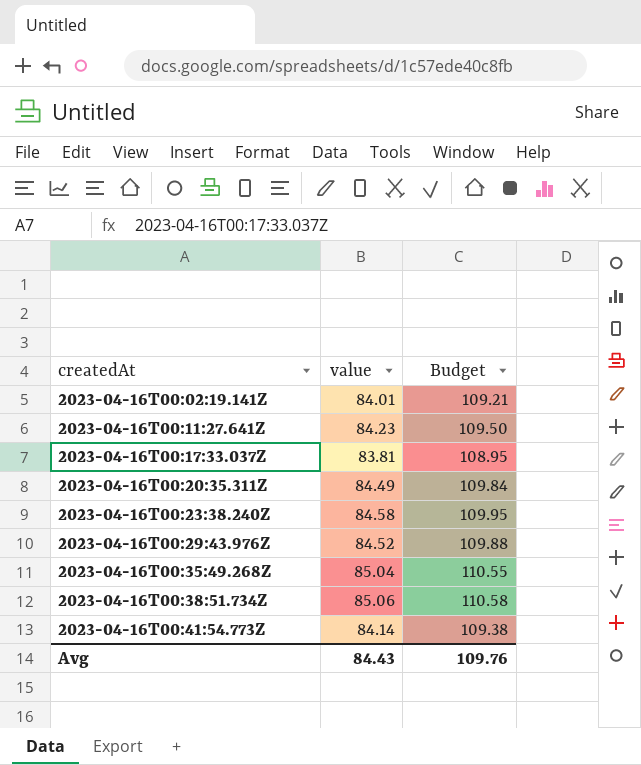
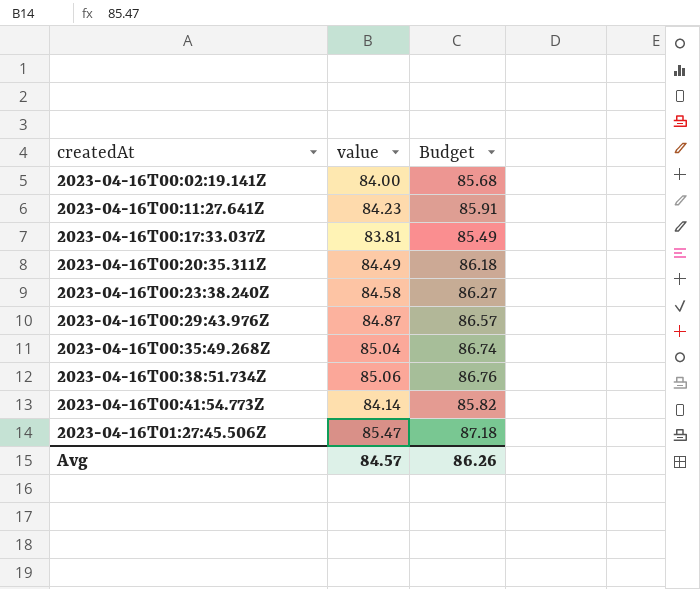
column Budget | formula: [value] * 1.3 -> [value] * 1.02
2023-04-16T00:02:19.141Z | value: 84.01 -> 84.00
2023-04-16T00:29:43.976Z | value: 84.52 -> 84.87
row 2023-04-16T01:27:45.506Z: none -> 85.47 | 87.18
Avg | value: 84.43 -> 84.57
Avg | Budget: 109.76 -> 86.26

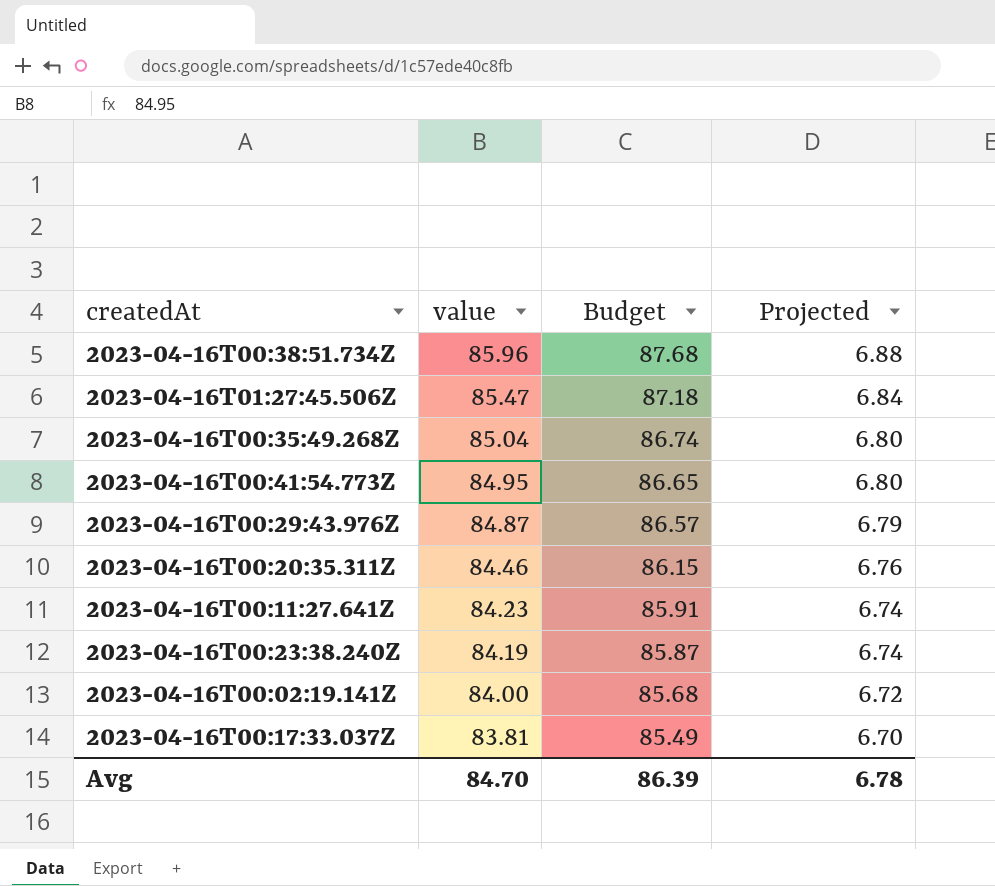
row order: createdAt ascending -> value descending
column Projected | formula: none -> [value] * 0.08
2023-04-16T00:38:51.734Z | value: 85.06 -> 85.96
2023-04-16T00:38:51.734Z | Budget: 86.76 -> 87.68
2023-04-16T00:41:54.773Z | value: 84.14 -> 84.95
2023-04-16T00:41:54.773Z | Budget: 85.82 -> 86.65
2023-04-16T00:20:35.311Z | value: 84.49 -> 84.46
2023-04-16T00:20:35.311Z | Budget: 86.18 -> 86.15
2023-04-16T00:23:38.240Z | value: 84.58 -> 84.19
2023-04-16T00:23:38.240Z | Budget: 86.27 -> 85.87
Avg | value: 84.57 -> 84.70
Avg | Budget: 86.26 -> 86.39

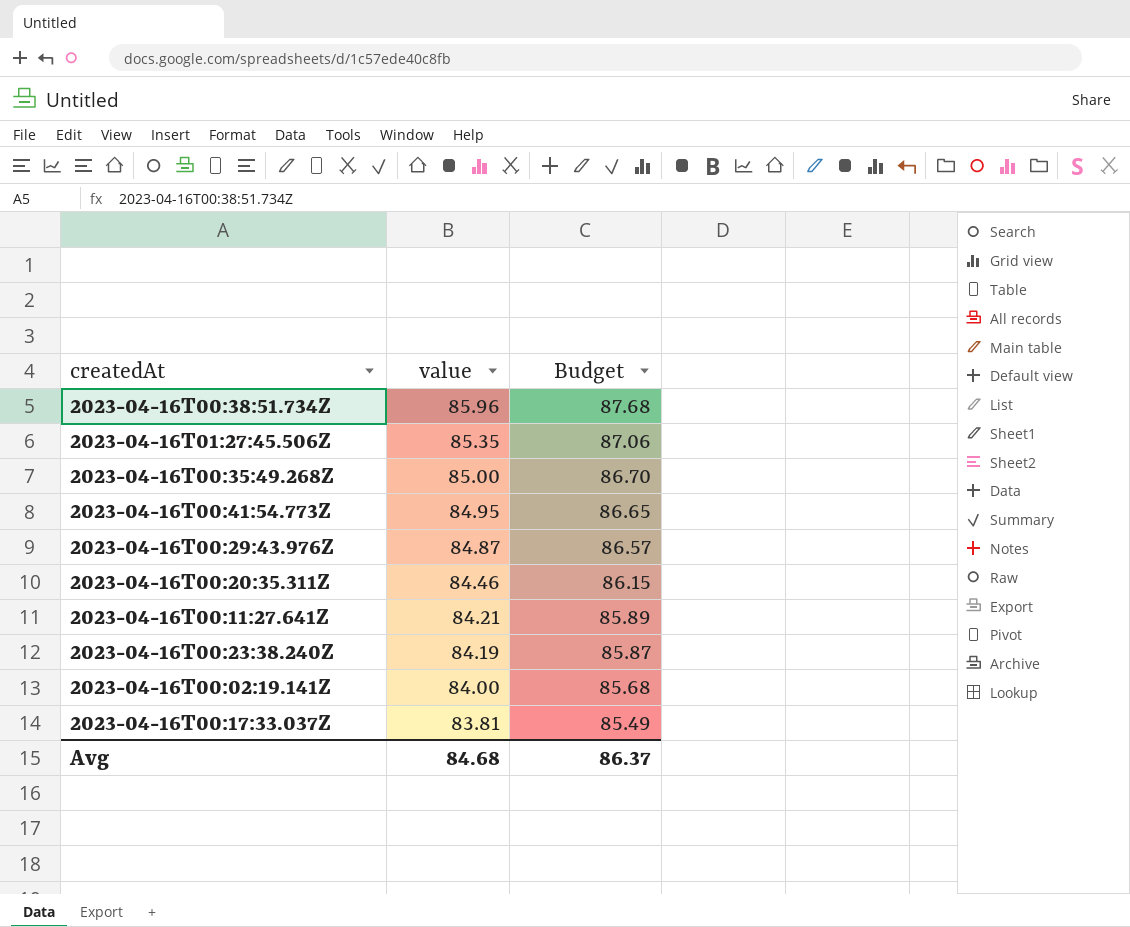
column Projected | formula: [value] * 0.08 -> none
2023-04-16T01:27:45.506Z | value: 85.47 -> 85.35
2023-04-16T01:27:45.506Z | Budget: 87.18 -> 87.06
2023-04-16T00:35:49.268Z | value: 85.04 -> 85.00
2023-04-16T00:35:49.268Z | Budget: 86.74 -> 86.70
2023-04-16T00:11:27.641Z | value: 84.23 -> 84.21
2023-04-16T00:11:27.641Z | Budget: 85.91 -> 85.89
Avg | value: 84.70 -> 84.68
Avg | Budget: 86.39 -> 86.37

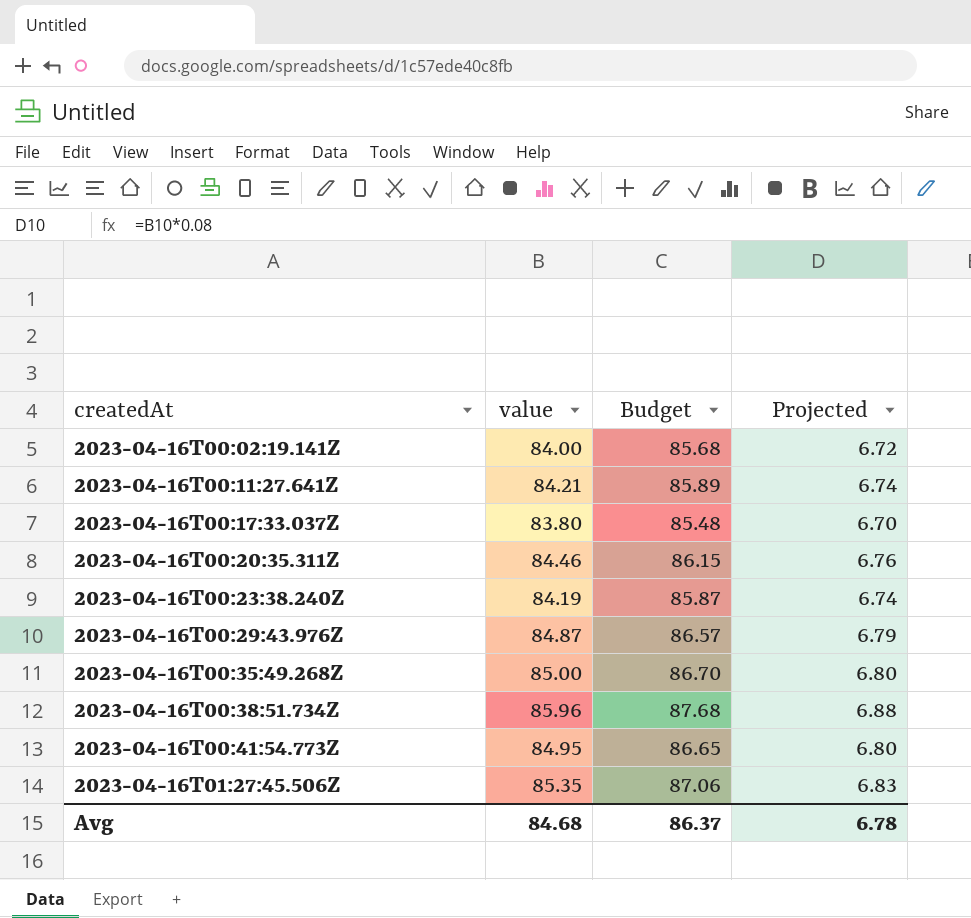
row order: value descending -> createdAt ascending
column Projected | formula: none -> [value] * 0.08
2023-04-16T00:17:33.037Z | value: 83.81 -> 83.80
2023-04-16T00:17:33.037Z | Budget: 85.49 -> 85.48

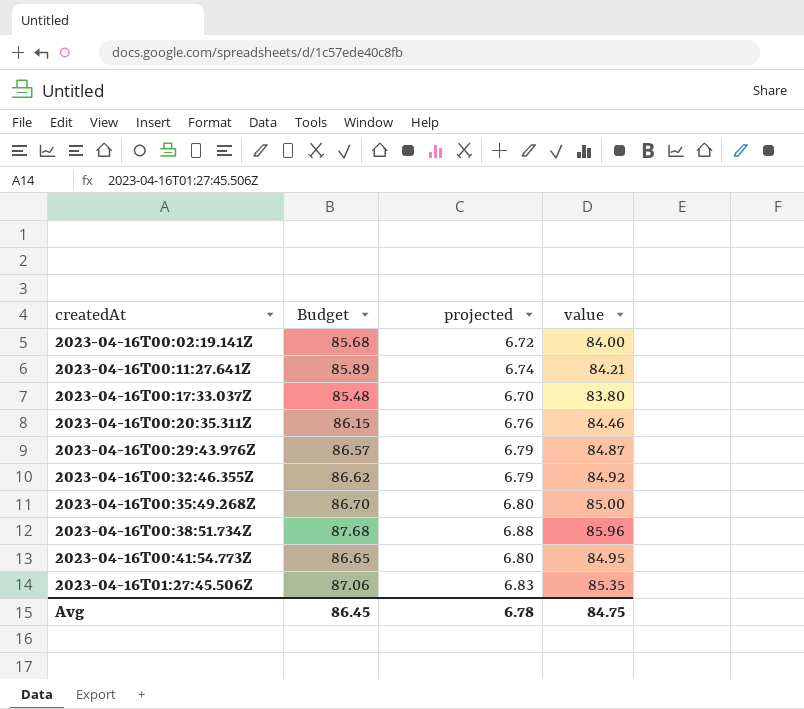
column name: Projected -> projected
column value | position: 2 -> 4
row 2023-04-16T00:23:38.240Z: 84.19 | 85.87 | 6.74 -> none
row 2023-04-16T00:32:46.355Z: none -> 86.62 | 6.79 | 84.92
Avg | Budget: 86.37 -> 86.45
Avg | value: 84.68 -> 84.75

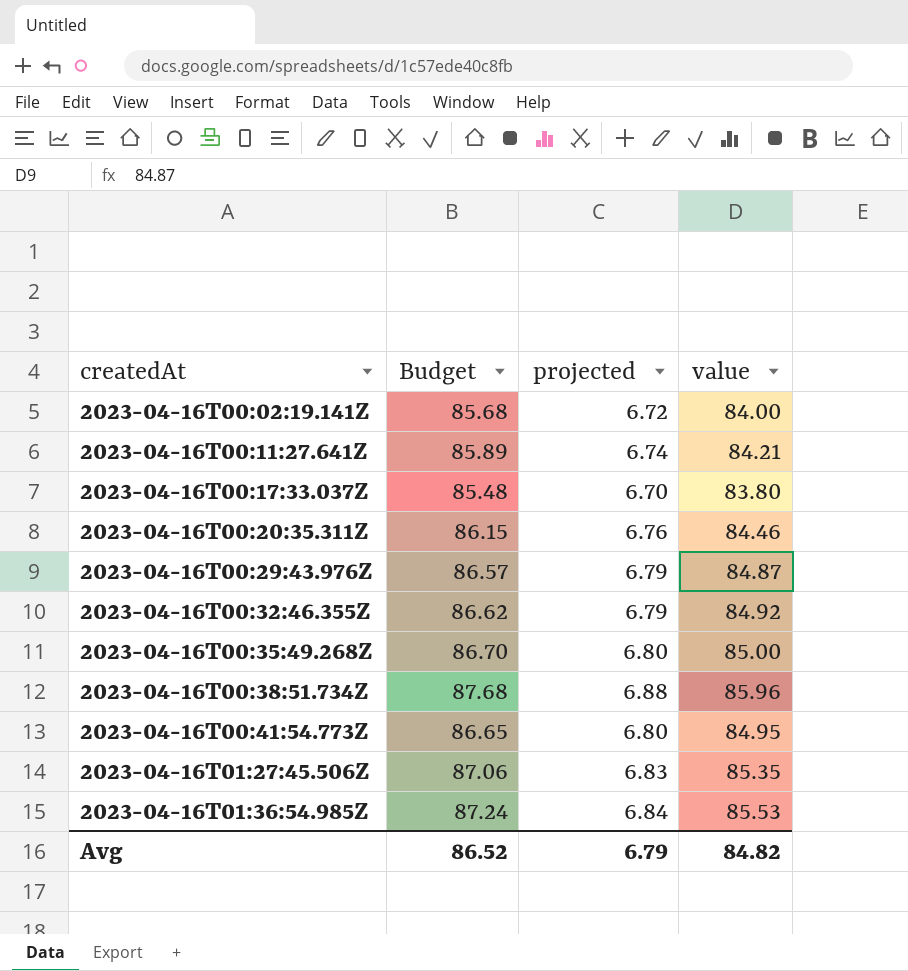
row 2023-04-16T01:36:54.985Z: none -> 87.24 | 6.84 | 85.53
Avg | Budget: 86.45 -> 86.52
Avg | projected: 6.78 -> 6.79
Avg | value: 84.75 -> 84.82

